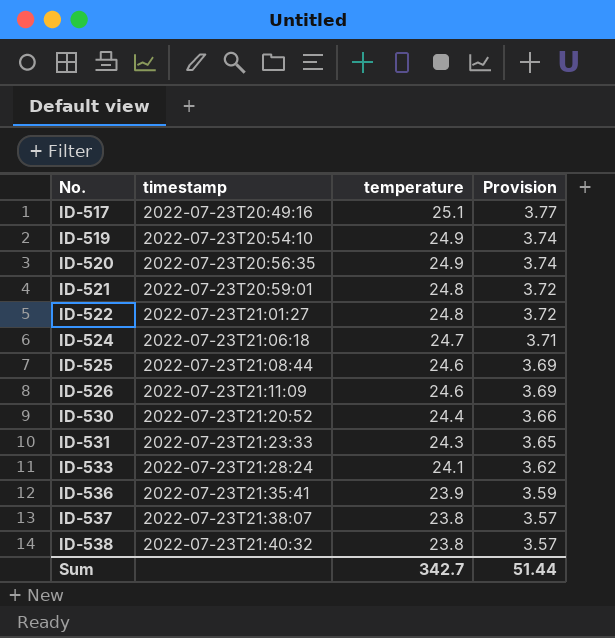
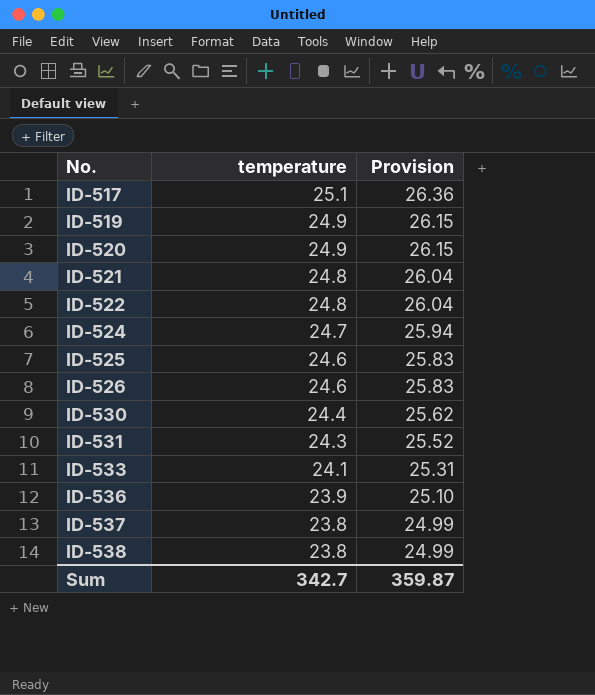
column timestamp | position: 2 -> none
column Provision | formula: [temperature] * 0.15 -> [temperature] * 1.05
Sum | Provision: 51.44 -> 359.87

